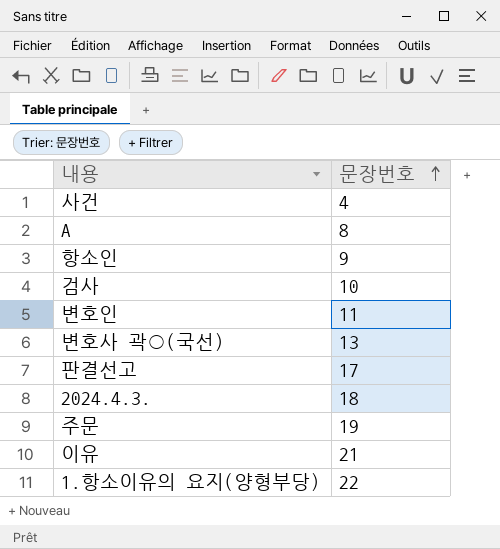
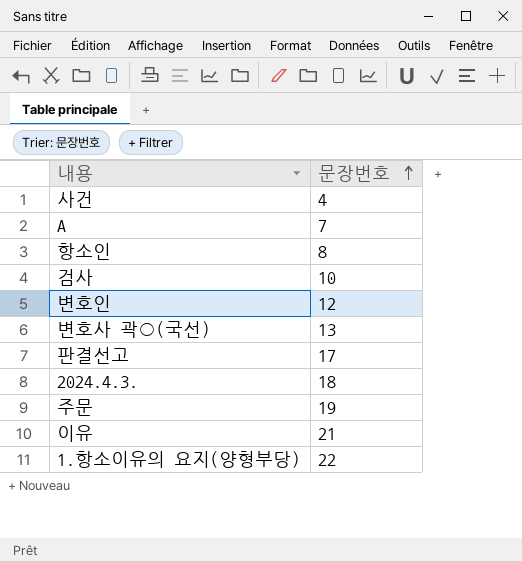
A | 문장번호: 8 -> 7
항소인 | 문장번호: 9 -> 8
변호인 | 문장번호: 11 -> 12

